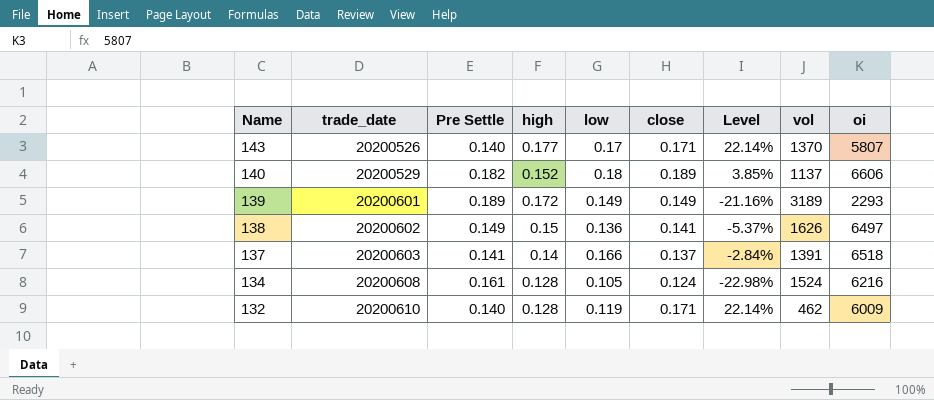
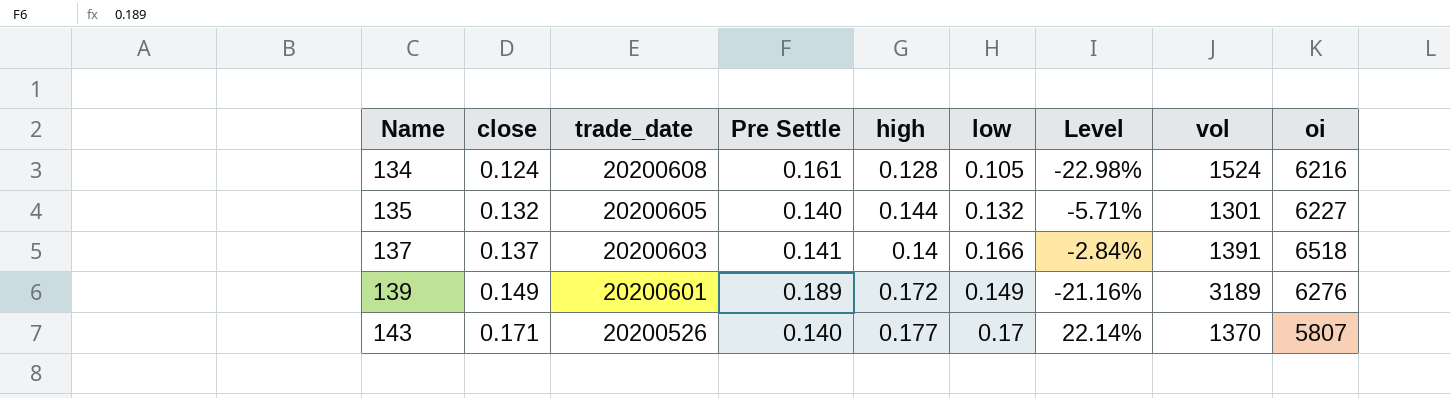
row order: Name descending -> Name ascending
column close | position: 6 -> 2
row 140: 20200529 | 0.182 | 0.152 | 0.18 | 0.189 | 3.85% | 1137 | 6606 -> none
row 138: 20200602 | 0.149 | 0.15 | 0.136 | 0.141 | -5.37% | 1626 | 6497 -> none
row 132: 20200610 | 0.140 | 0.128 | 0.119 | 0.171 | 22.14% | 462 | 6009 -> none
row 135: none -> 0.132 | 20200605 | 0.140 | 0.144 | 0.132 | -5.71% | 1301 | 6227
139 | oi: 2293 -> 6276

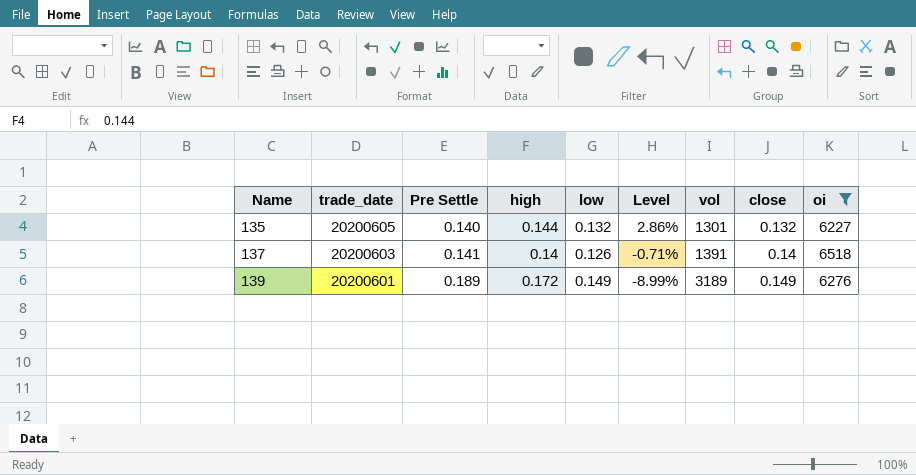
filter: none -> oi >= 6227
column Level | formula: ([close] - [Pre Settle]) / [Pre Settle] -> ([high] - [Pre Settle]) / [Pre Settle]
column close | position: 2 -> 8
137 | low: 0.166 -> 0.126
137 | close: 0.137 -> 0.14

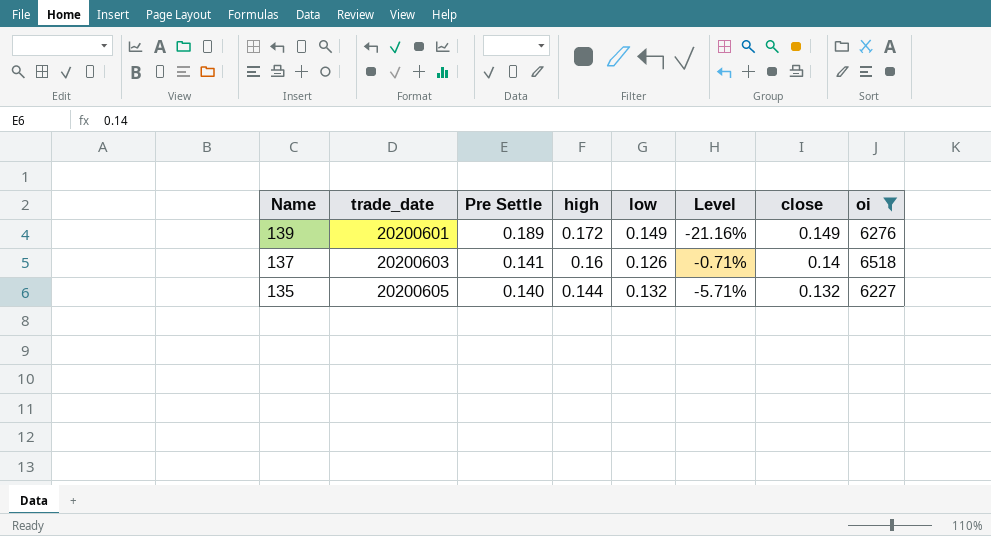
row order: Name ascending -> Name descending
column vol | position: 7 -> none
column Level | formula: ([high] - [Pre Settle]) / [Pre Settle] -> ([close] - [Pre Settle]) / [Pre Settle]
137 | high: 0.14 -> 0.16

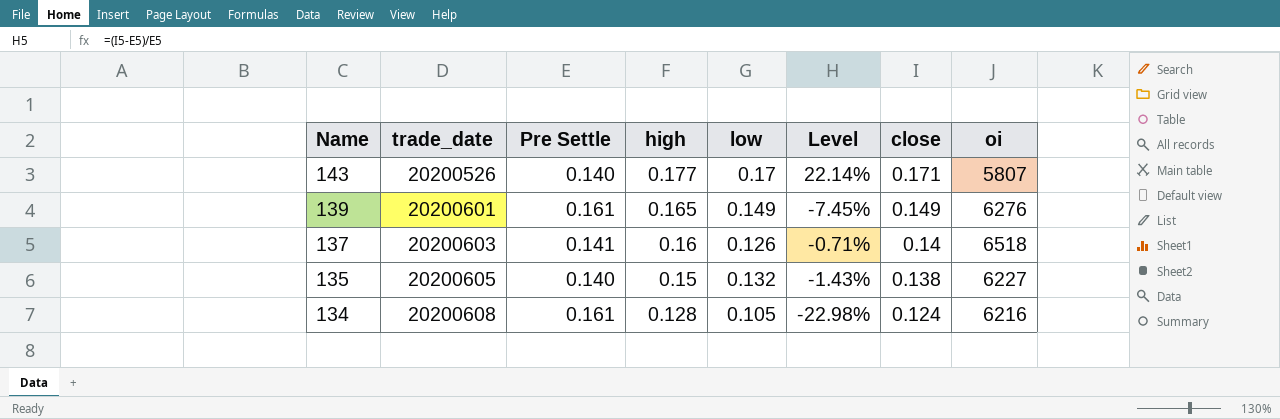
filter: oi >= 6227 -> none
139 | Pre Settle: 0.189 -> 0.161
139 | high: 0.172 -> 0.165
139 | Level: -21.16% -> -7.45%
135 | high: 0.144 -> 0.15
135 | Level: -5.71% -> -1.43%
135 | close: 0.132 -> 0.138

